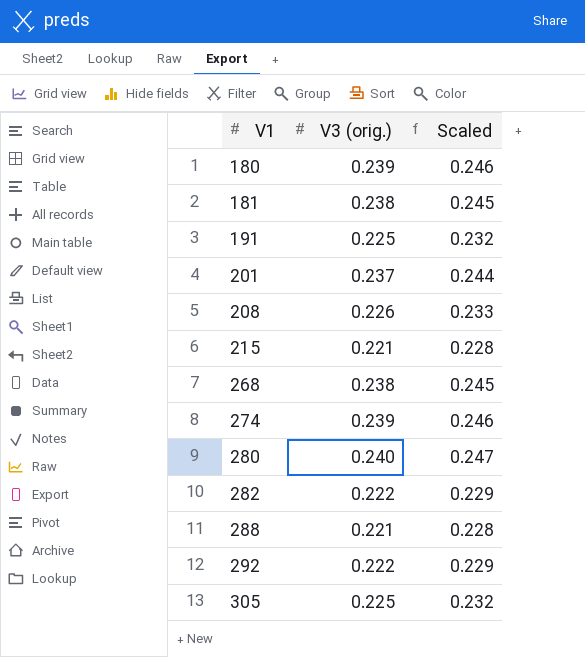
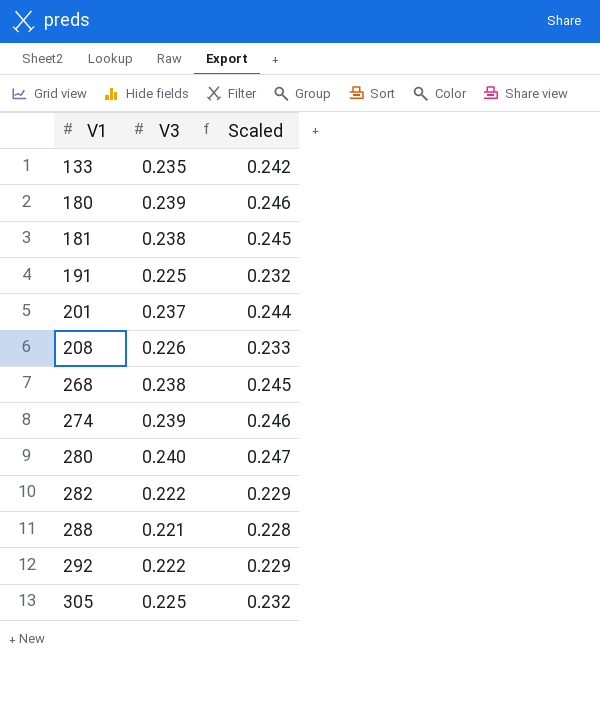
column name: V3 (orig.) -> V3
row 215: 0.221 | 0.228 -> none
row 133: none -> 0.235 | 0.242

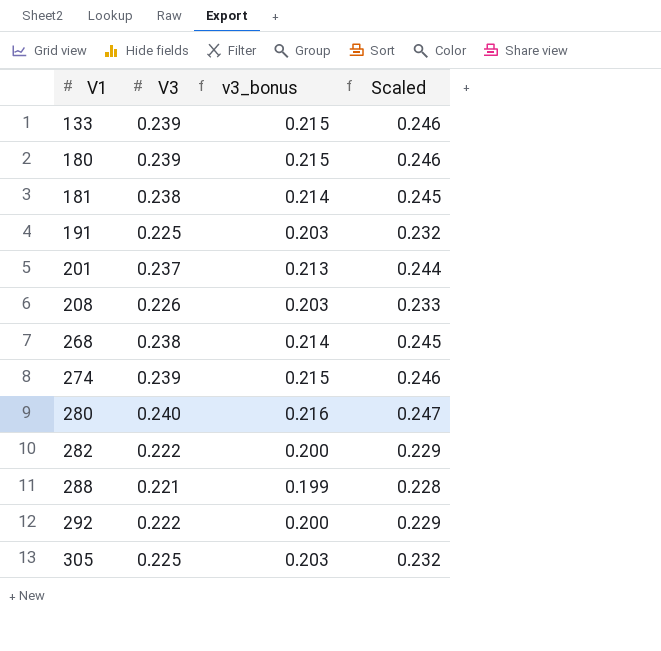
column v3_bonus | formula: none -> [V3] * 0.9
133 | V3: 0.235 -> 0.239
133 | Scaled: 0.242 -> 0.246

